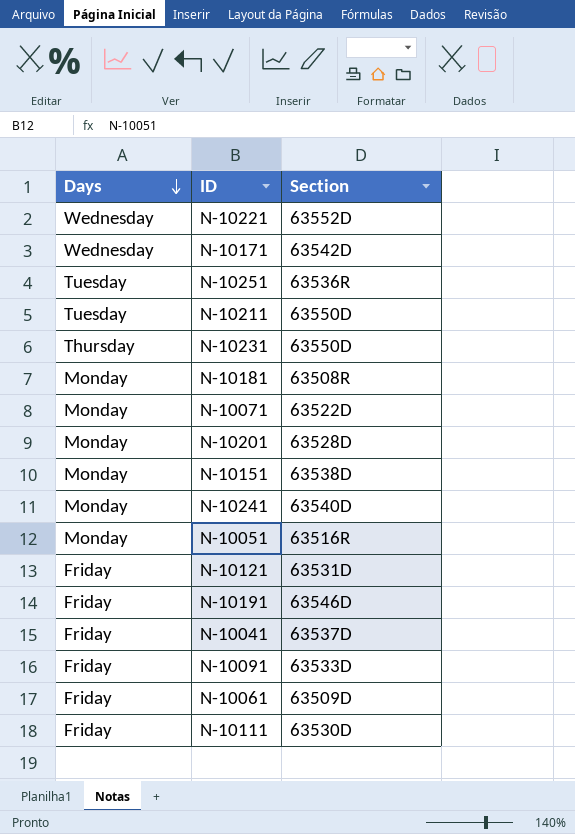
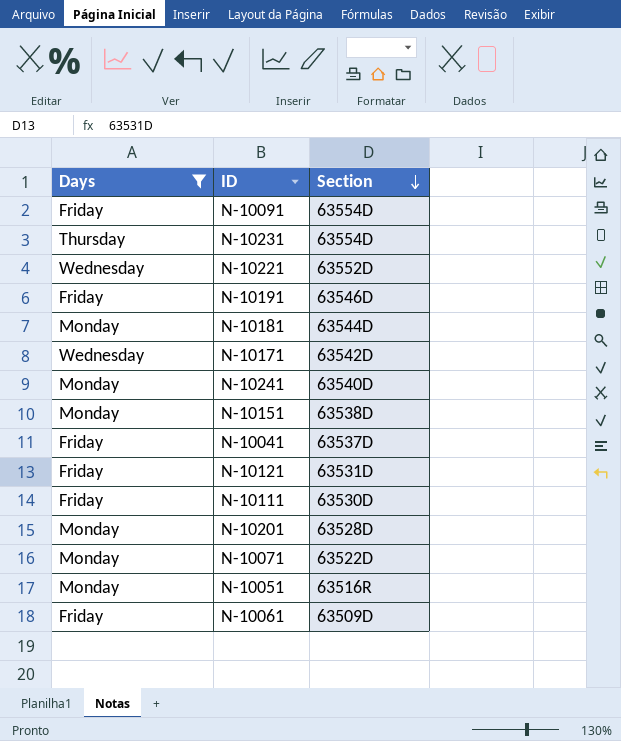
filter: none -> Days != Tuesday
row order: Days descending -> Section descending
N-10091 | Section: 63533D -> 63554D
N-10231 | Section: 63550D -> 63554D
N-10181 | Section: 63508R -> 63544D

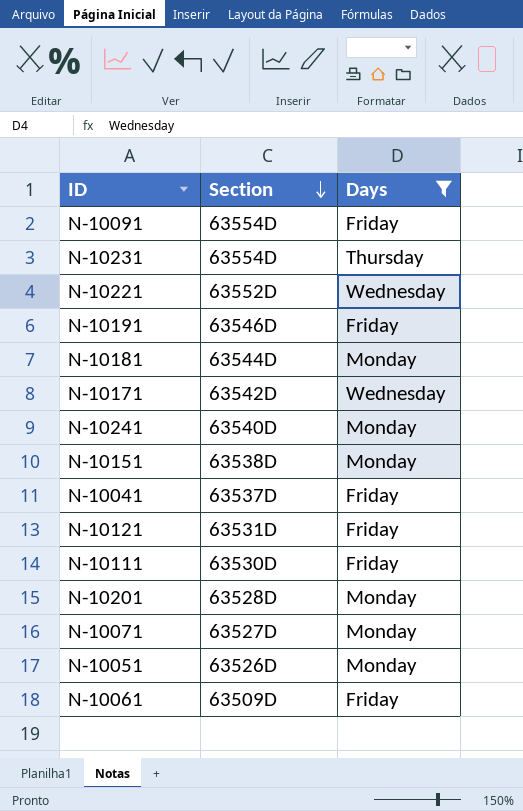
column Days | position: 1 -> 3
N-10071 | Section: 63522D -> 63527D
N-10051 | Section: 63516R -> 63526D

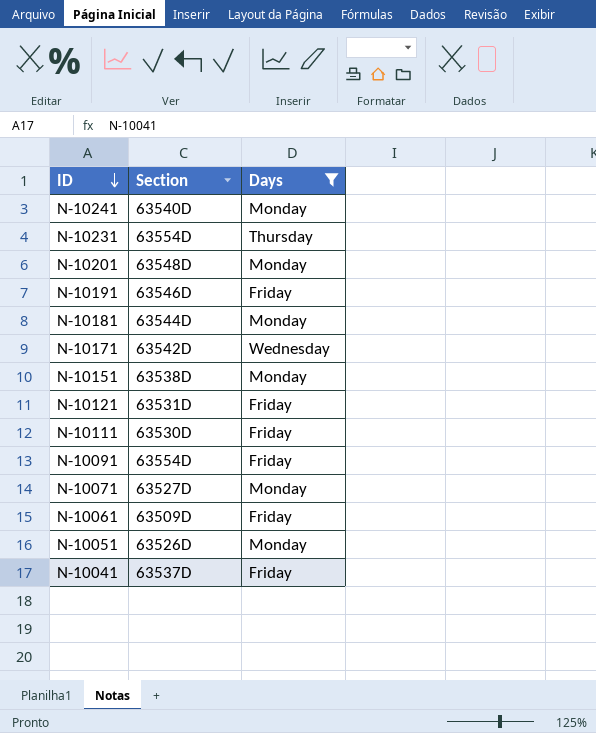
row order: Section descending -> ID descending
row N-10221: 63552D | Wednesday -> none
N-10201 | Section: 63528D -> 63548D

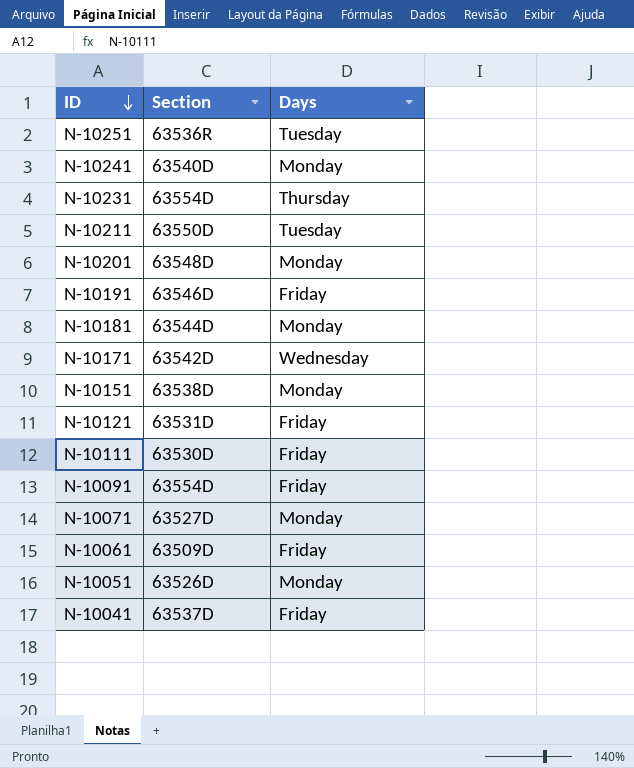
filter: Days != Tuesday -> none

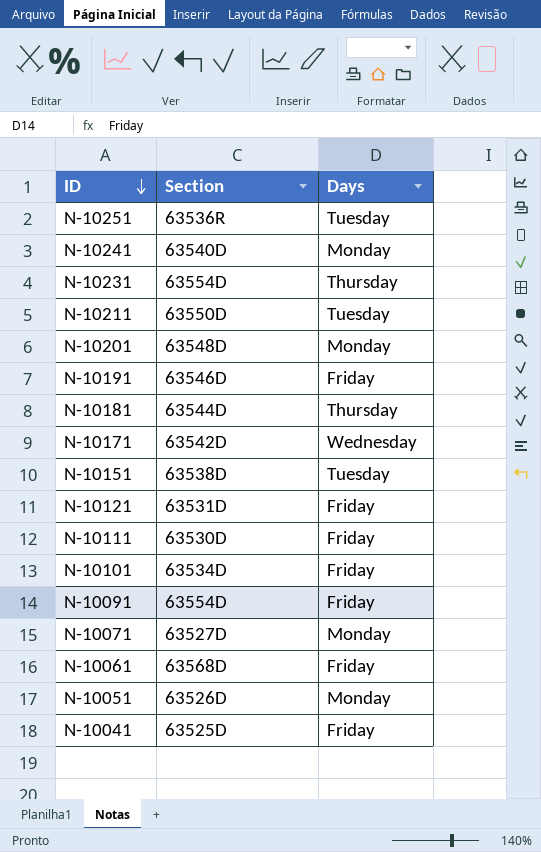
N-10181 | Days: Monday -> Thursday
N-10151 | Days: Monday -> Tuesday
row N-10101: none -> 63534D | Friday
N-10061 | Section: 63509D -> 63568D
N-10041 | Section: 63537D -> 63525D

